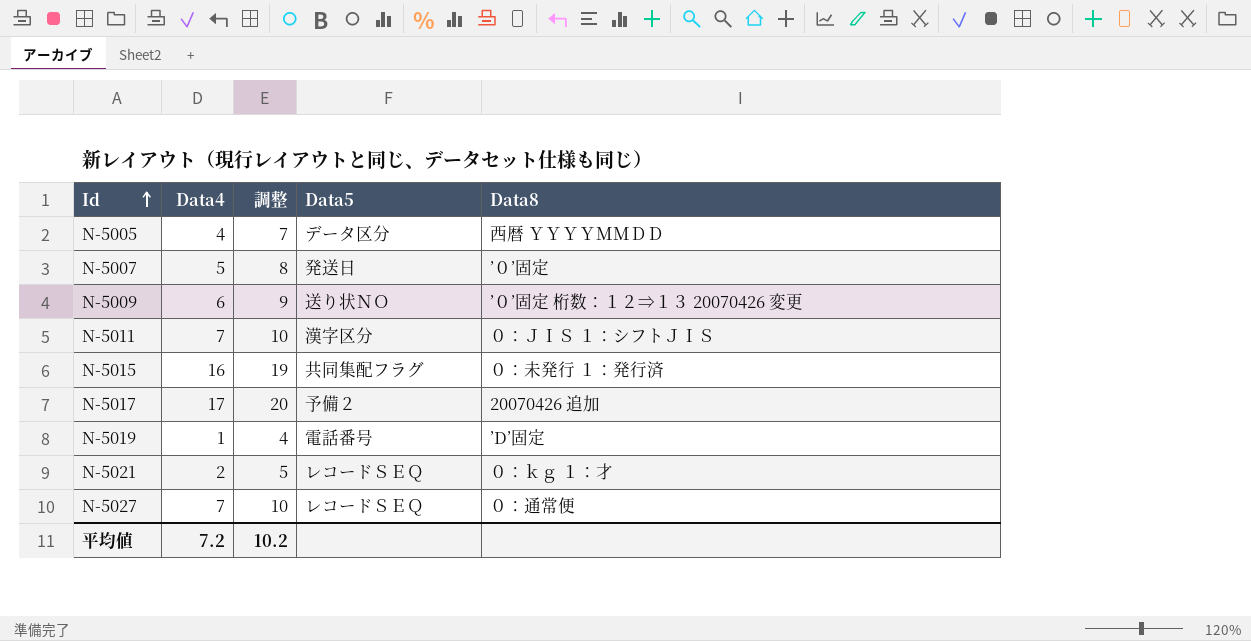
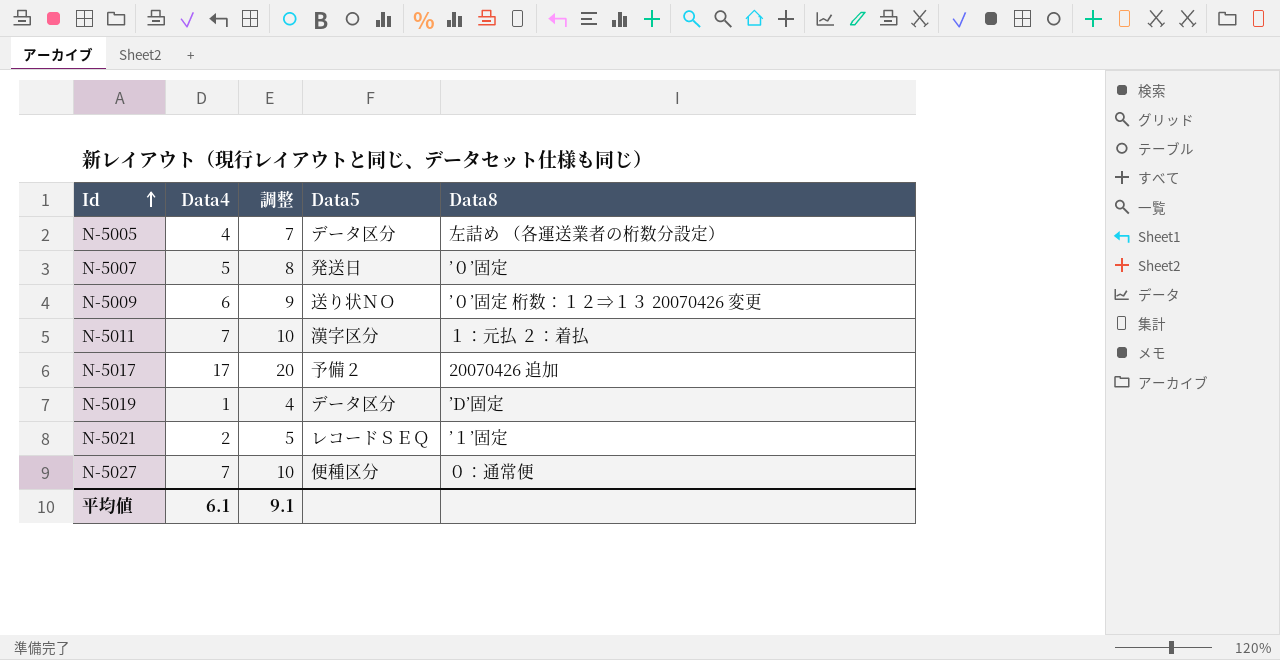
row N-5015: 16 | 19 | 共同集配フラグ | ０：未発行 １：発行済 -> none
N-5005 | Data8: 西暦 ＹＹＹＹＭＭＤＤ -> 左詰め （各運送業者の桁数分設定）
N-5011 | Data8: ０：ＪＩＳ １：シフトＪＩＳ -> １：元払 ２：着払
N-5019 | Data5: 電話番号 -> データ区分
N-5021 | Data8: ０：ｋｇ １：才 -> ’１’固定
N-5027 | Data5: レコードＳＥＱ -> 便種区分
平均値 | Data4: 7.2 -> 6.1
平均値 | 調整: 10.2 -> 9.1

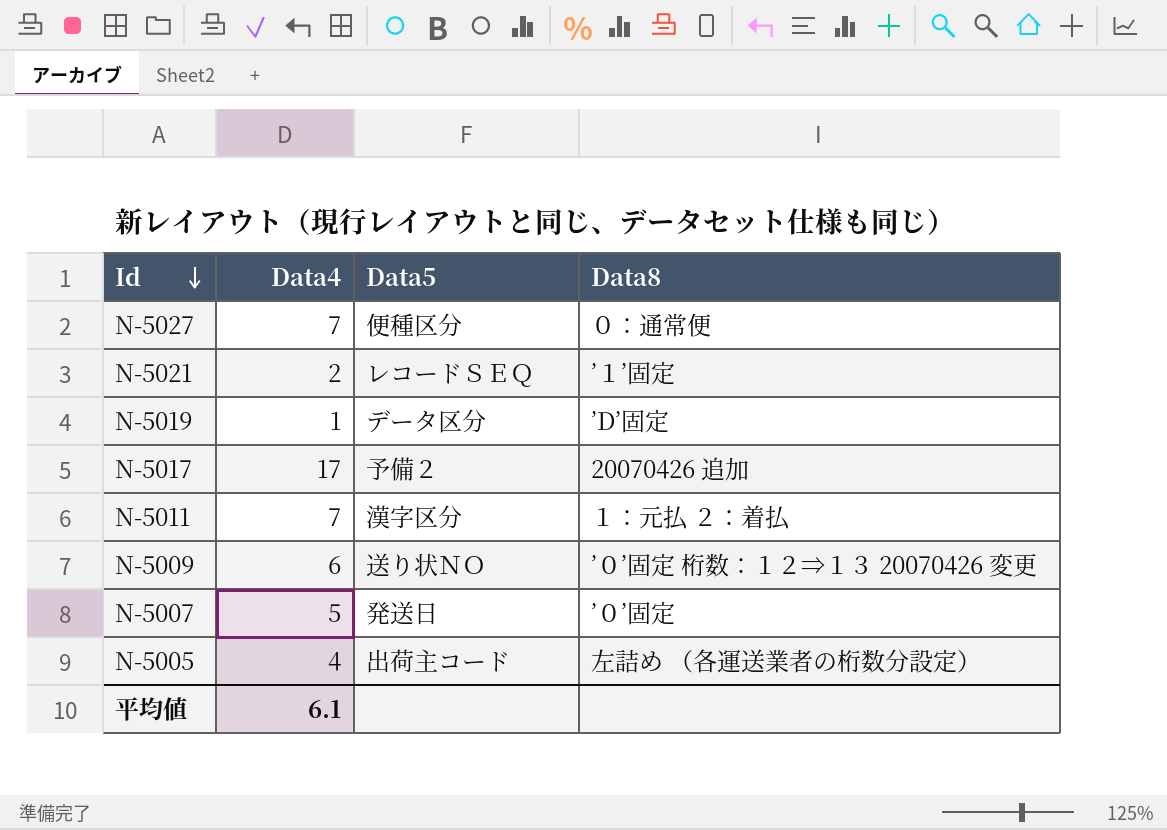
row order: Id ascending -> Id descending
column 調整 | formula: [Data4] + 3 -> none
N-5005 | Data5: データ区分 -> 出荷主コード

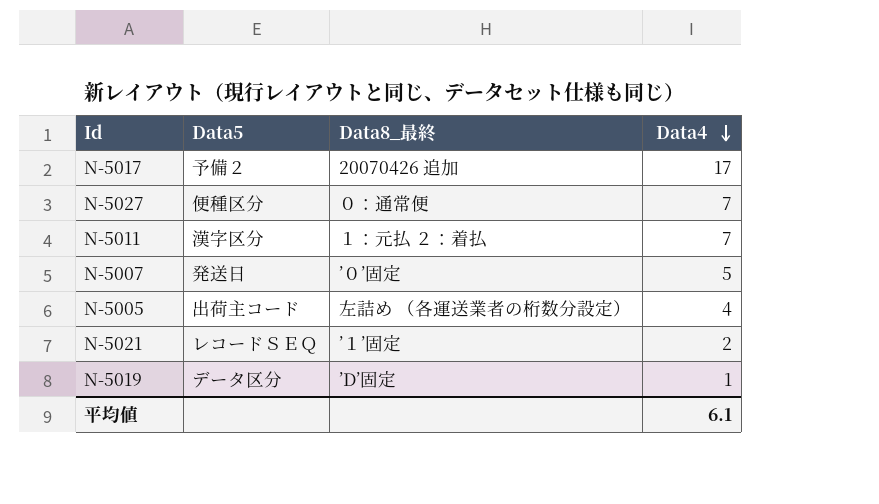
row order: Id descending -> Data4 descending
column name: Data8 -> Data8_最終
column Data4 | position: 2 -> 4
row N-5009: 6 | 送り状ＮＯ | ’０’固定 桁数：１２⇒１３ 20070426 変更 -> none

